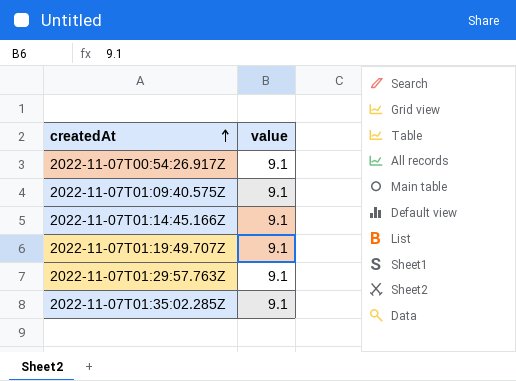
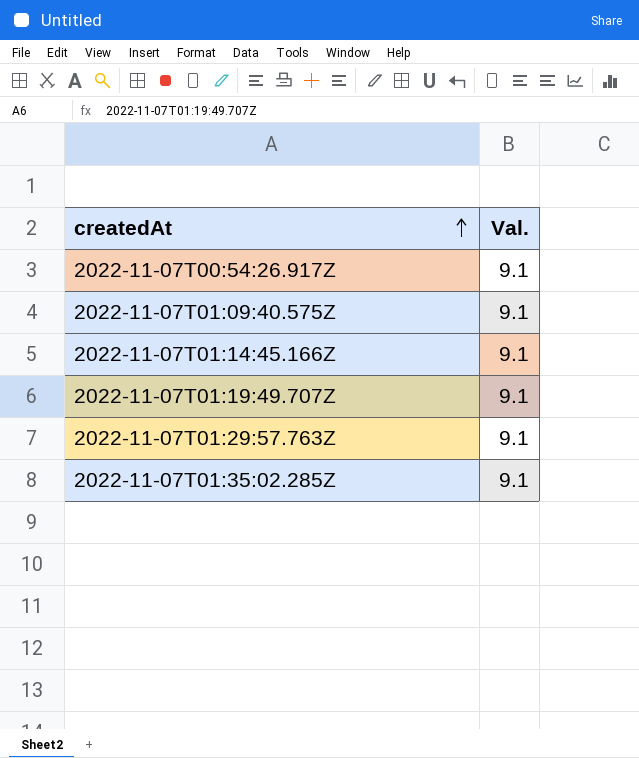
column name: value -> Val.

